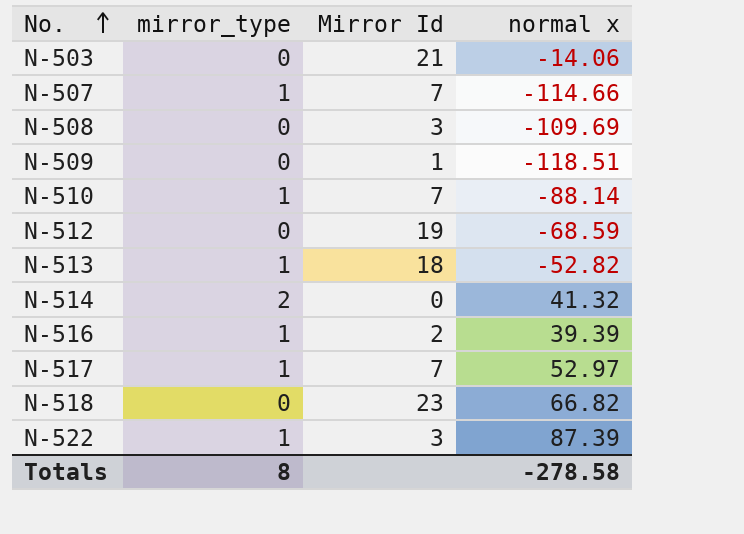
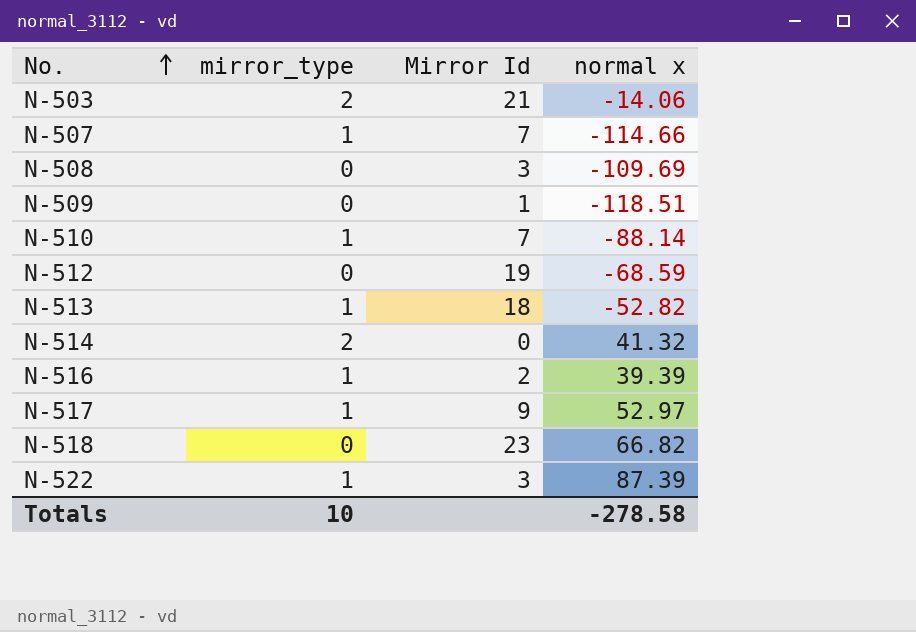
N-503 | mirror_type: 0 -> 2
N-517 | Mirror Id: 7 -> 9
Totals | mirror_type: 8 -> 10

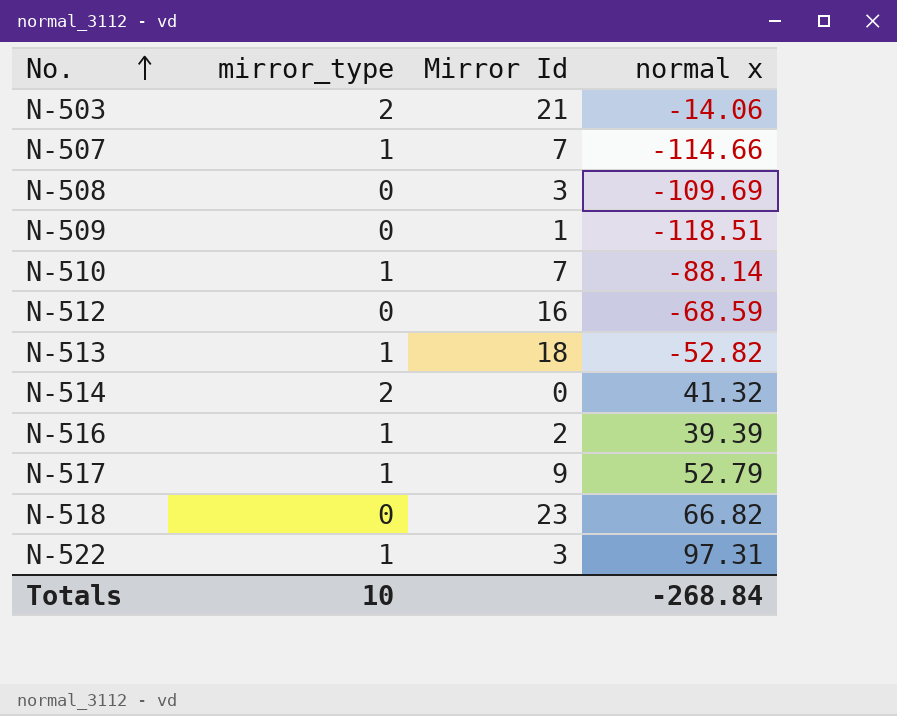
N-512 | Mirror Id: 19 -> 16
N-517 | normal x: 52.97 -> 52.79
N-522 | normal x: 87.39 -> 97.31
Totals | normal x: -278.58 -> -268.84

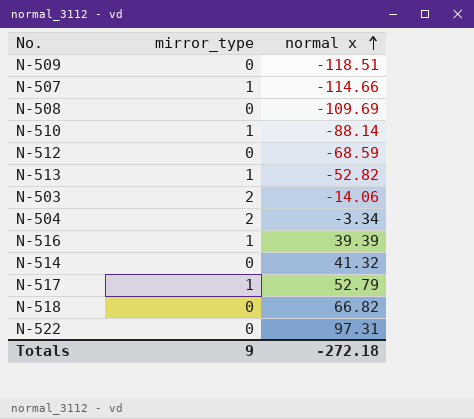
row order: No. ascending -> normal x ascending
column Mirror Id | position: 3 -> none
row N-504: none -> 2 | -3.34
N-514 | mirror_type: 2 -> 0
N-522 | mirror_type: 1 -> 0
Totals | mirror_type: 10 -> 9
Totals | normal x: -268.84 -> -272.18

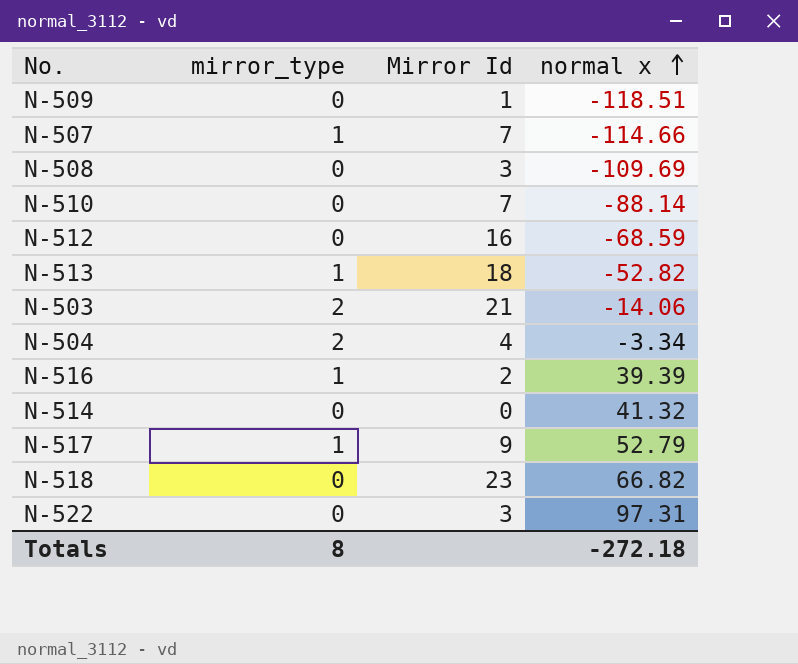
column Mirror Id | position: none -> 3
N-510 | mirror_type: 1 -> 0
Totals | mirror_type: 9 -> 8

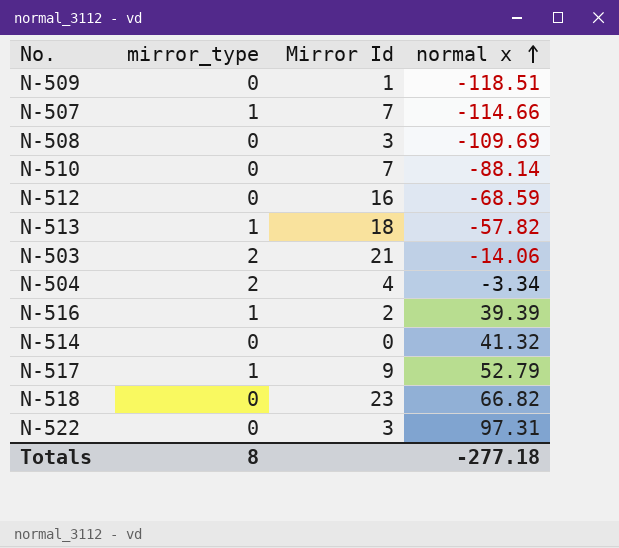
N-513 | normal x: -52.82 -> -57.82
Totals | normal x: -272.18 -> -277.18

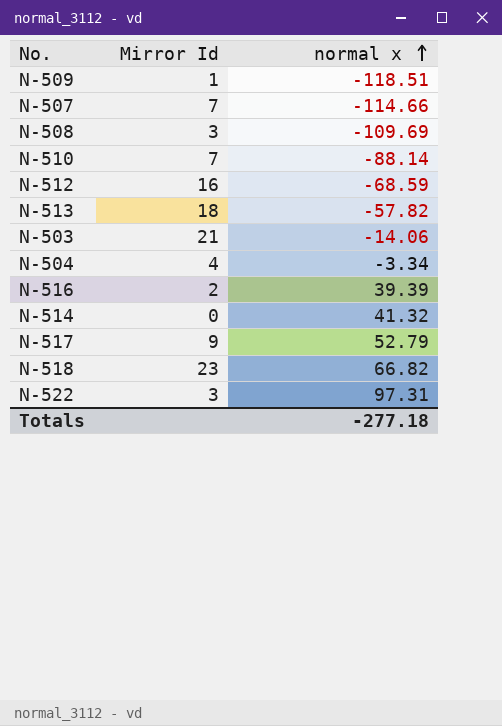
column mirror_type | position: 2 -> none

